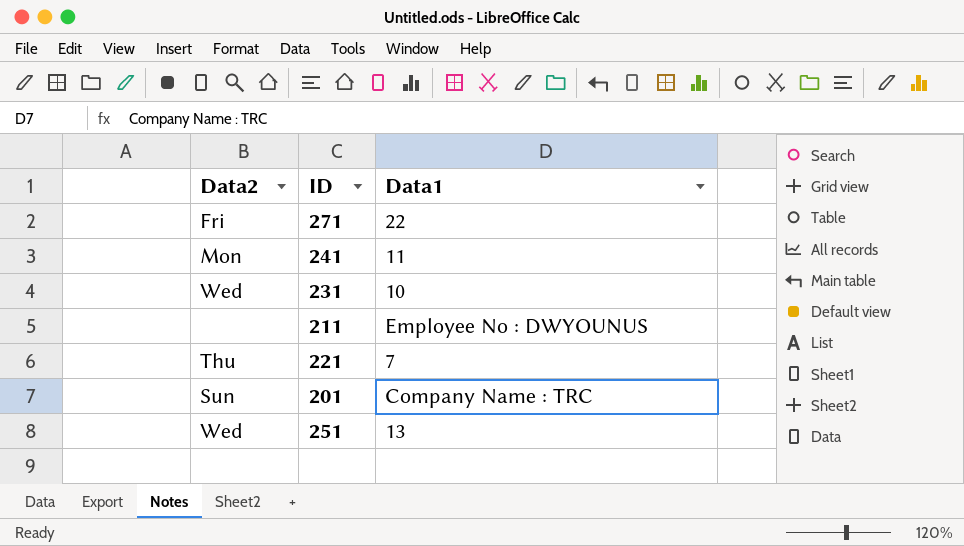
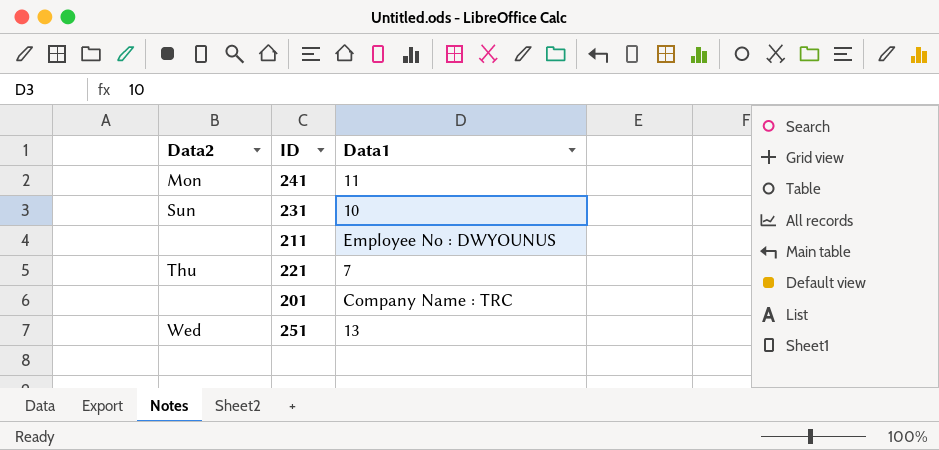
row 271: Fri | 22 -> none
231 | Data2: Wed -> Sun
201 | Data2: Sun -> none

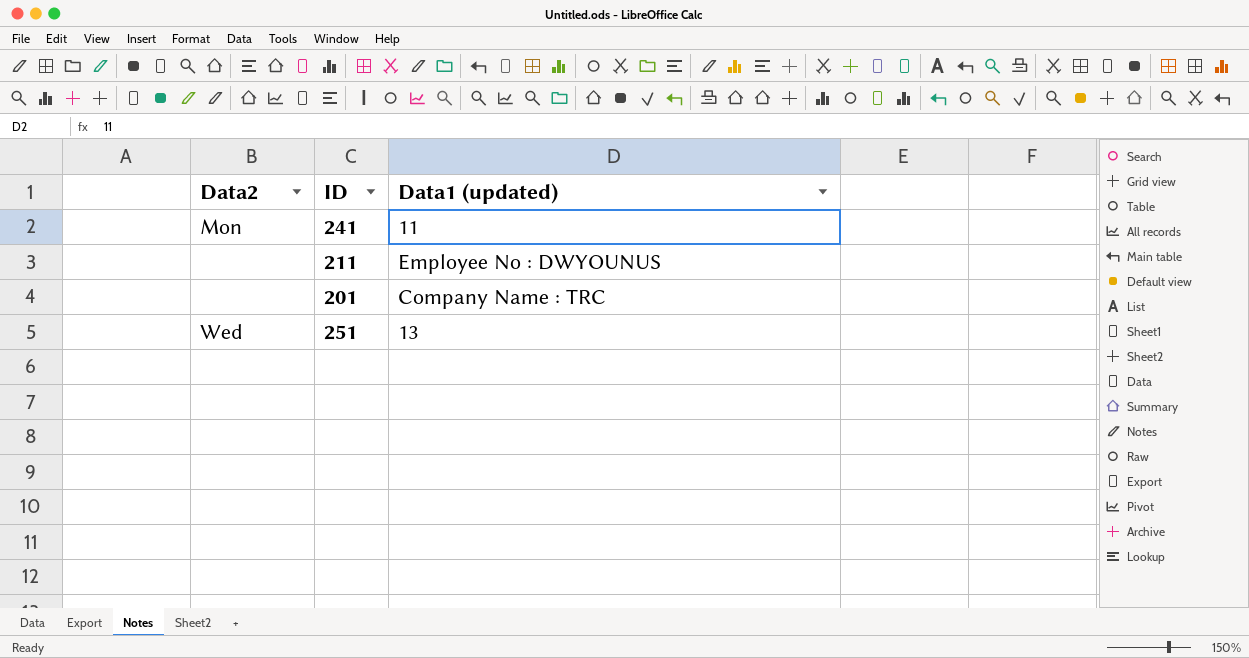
column name: Data1 -> Data1 (updated)
row 231: Sun | 10 -> none
row 221: Thu | 7 -> none

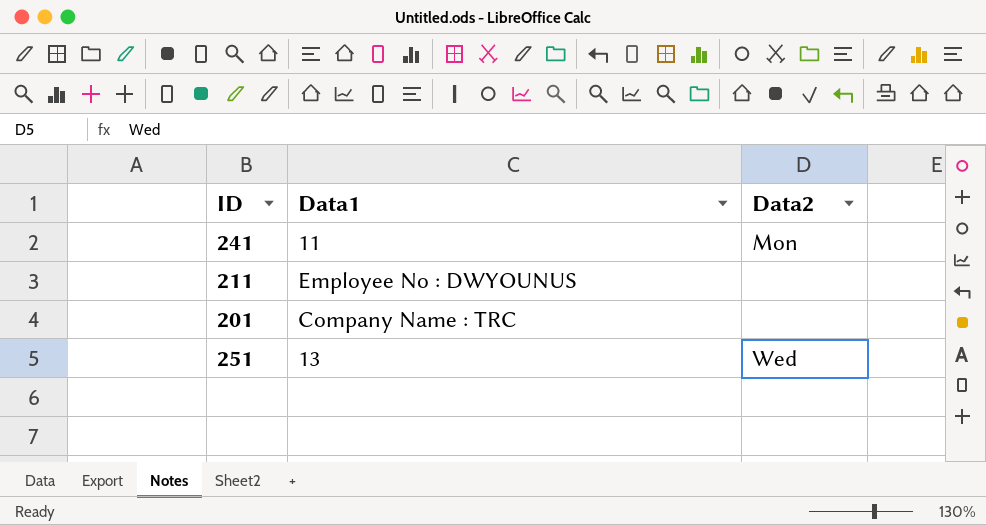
column name: Data1 (updated) -> Data1
column Data2 | position: 1 -> 3

